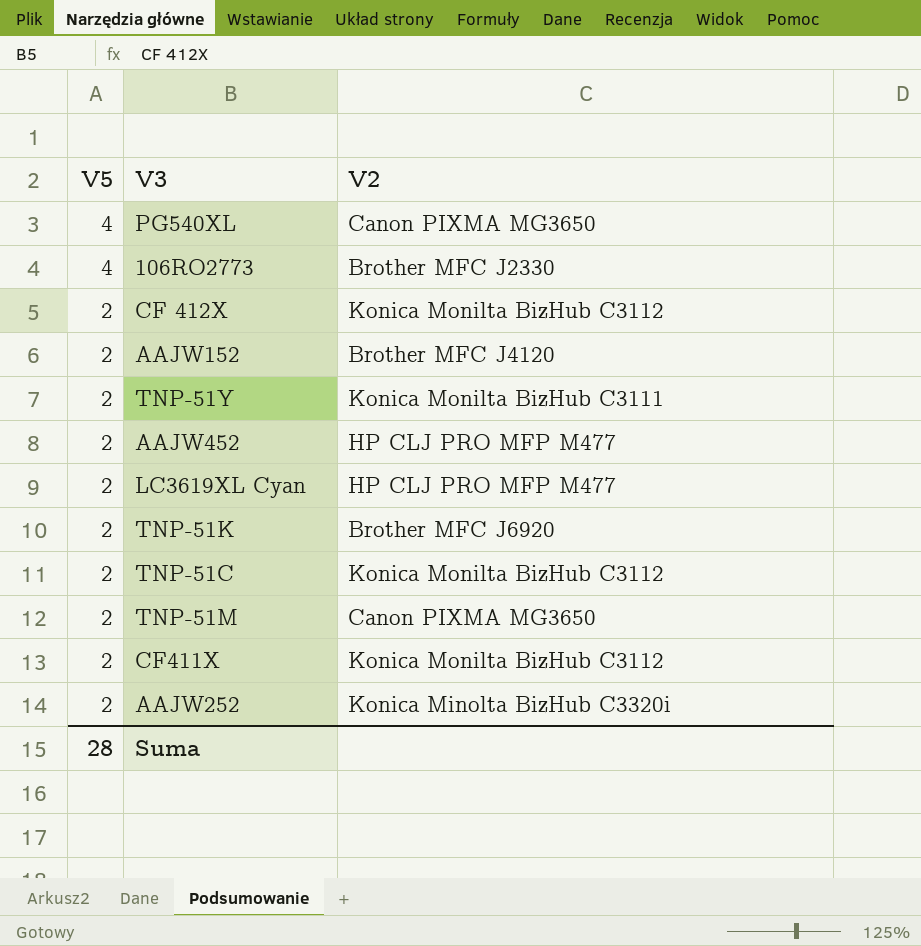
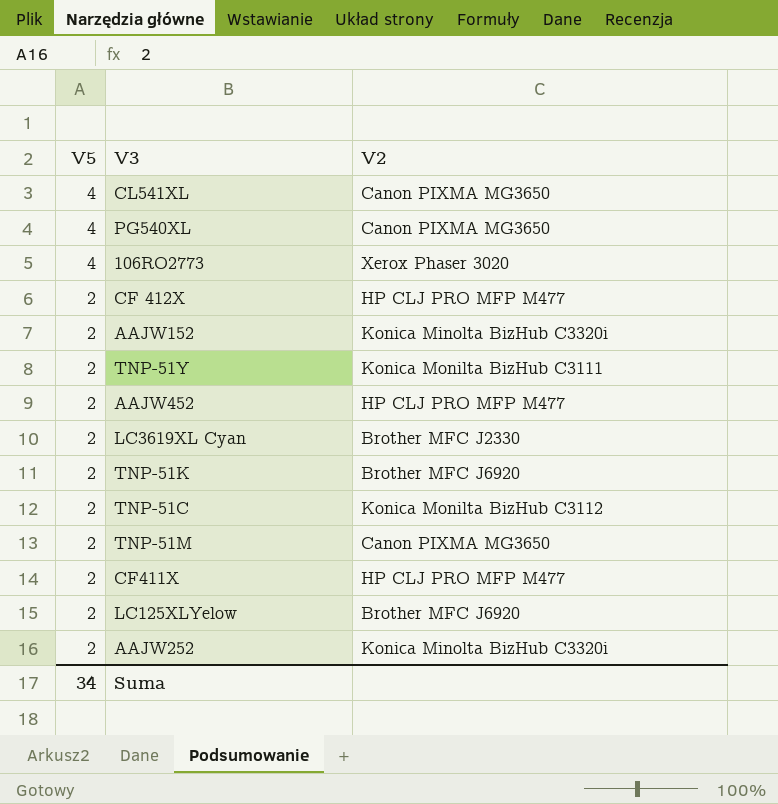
row CL541XL: none -> 4 | Canon PIXMA MG3650
106RO2773 | V2: Brother MFC J2330 -> Xerox Phaser 3020
CF 412X | V2: Konica Monilta BizHub C3112 -> HP CLJ PRO MFP M477
AAJW152 | V2: Brother MFC J4120 -> Konica Minolta BizHub C3320i
LC3619XL Cyan | V2: HP CLJ PRO MFP M477 -> Brother MFC J2330
CF411X | V2: Konica Monilta BizHub C3112 -> HP CLJ PRO MFP M477
row LC125XLYelow: none -> 2 | Brother MFC J6920
Suma | V5: 28 -> 34

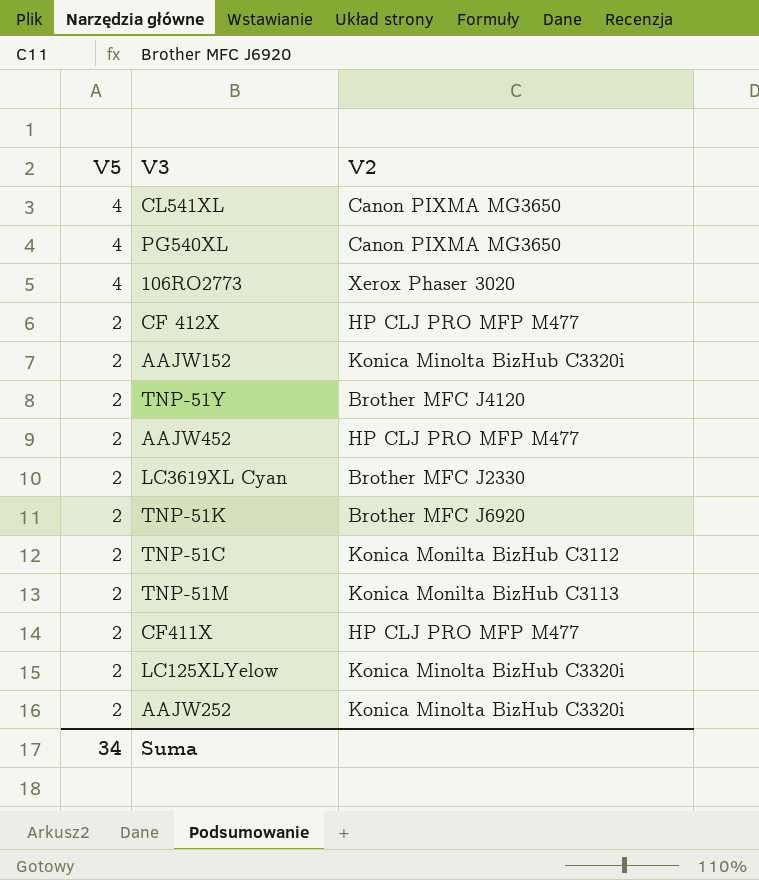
TNP-51Y | V2: Konica Monilta BizHub C3111 -> Brother MFC J4120
TNP-51M | V2: Canon PIXMA MG3650 -> Konica Monilta BizHub C3113
LC125XLYelow | V2: Brother MFC J6920 -> Konica Minolta BizHub C3320i

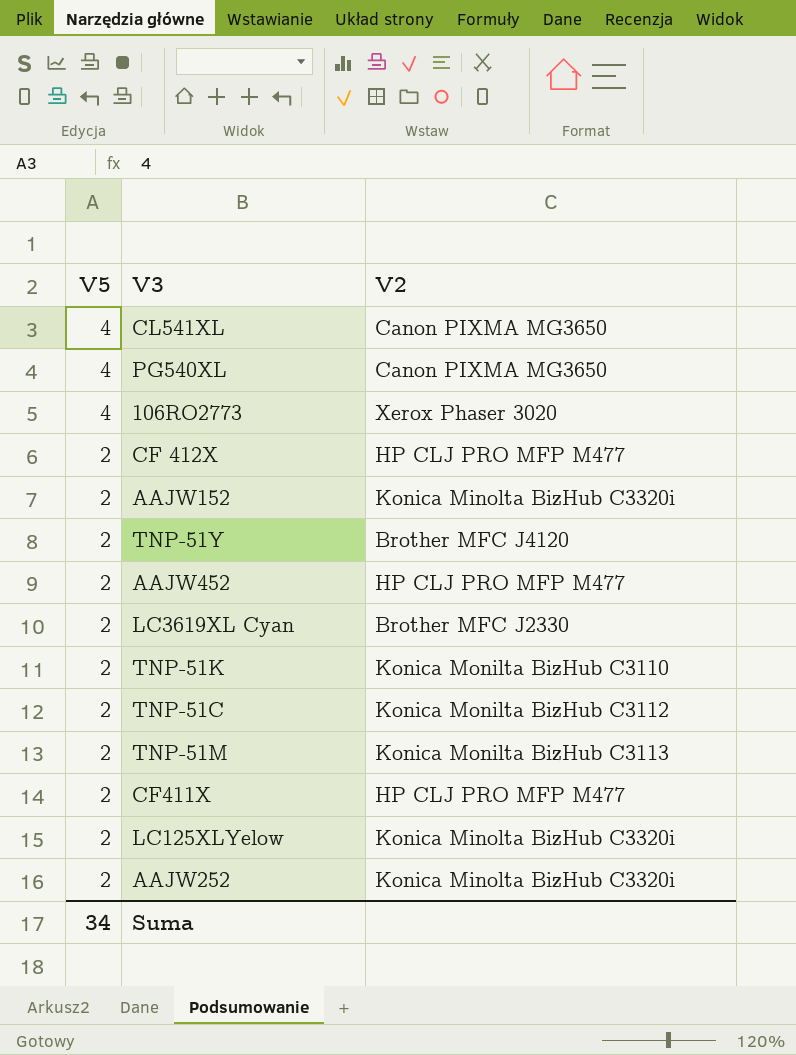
TNP-51K | V2: Brother MFC J6920 -> Konica Monilta BizHub C3110

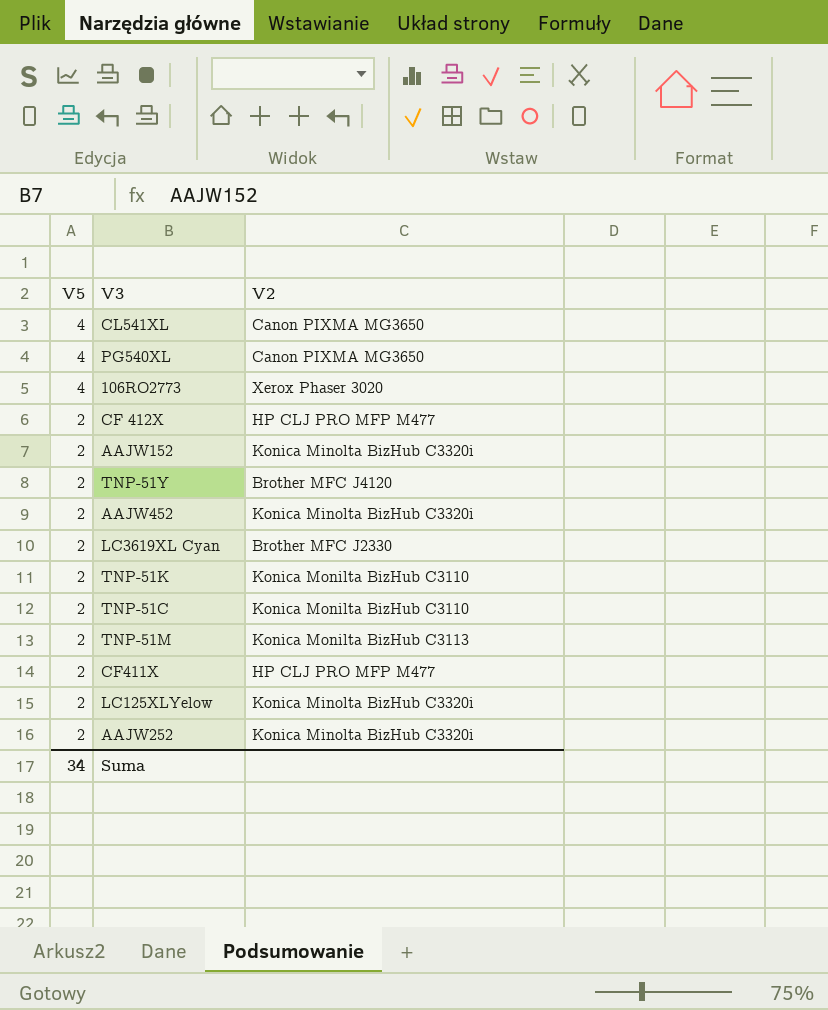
AAJW452 | V2: HP CLJ PRO MFP M477 -> Konica Minolta BizHub C3320i
TNP-51C | V2: Konica Monilta BizHub C3112 -> Konica Monilta BizHub C3110

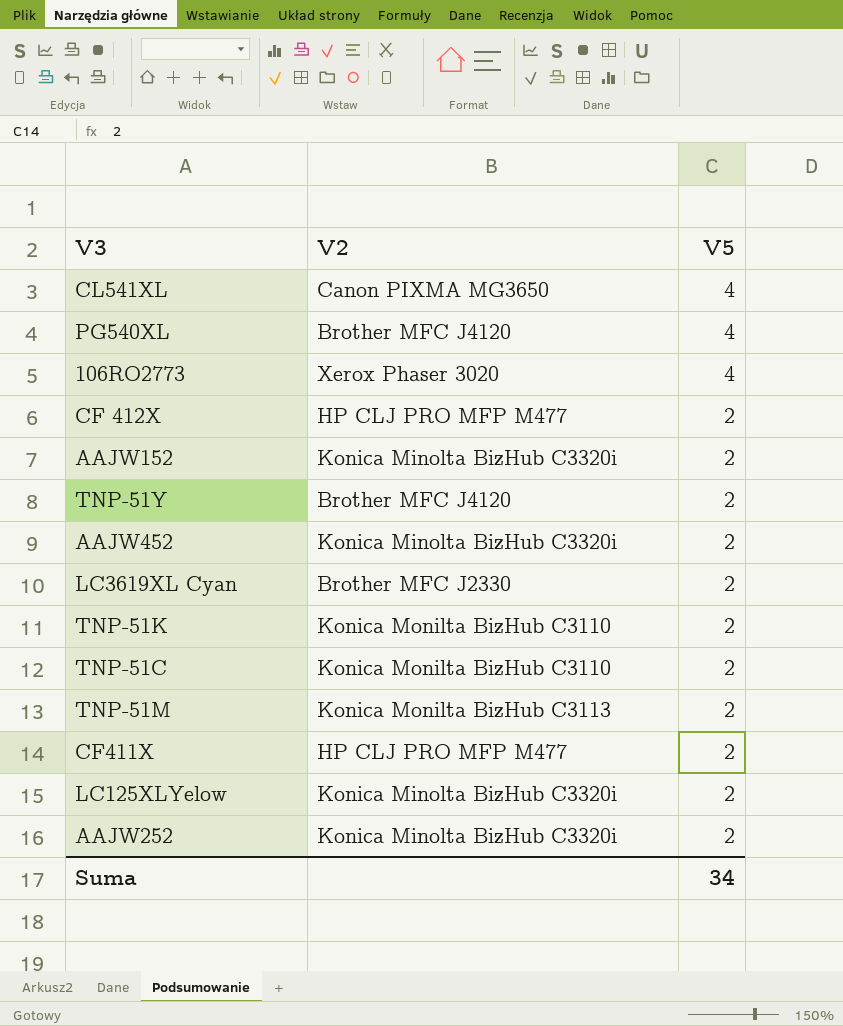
column V5 | position: 1 -> 3
PG540XL | V2: Canon PIXMA MG3650 -> Brother MFC J4120

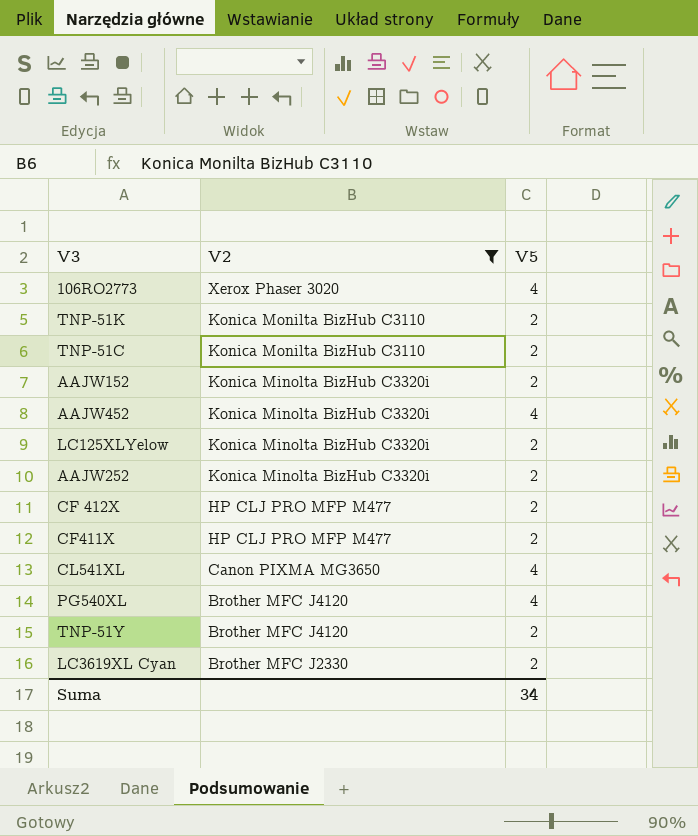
filter: none -> V2 != Konica Monilta BizHub C3113
row order: V5 descending -> V2 descending
AAJW452 | V5: 2 -> 4

